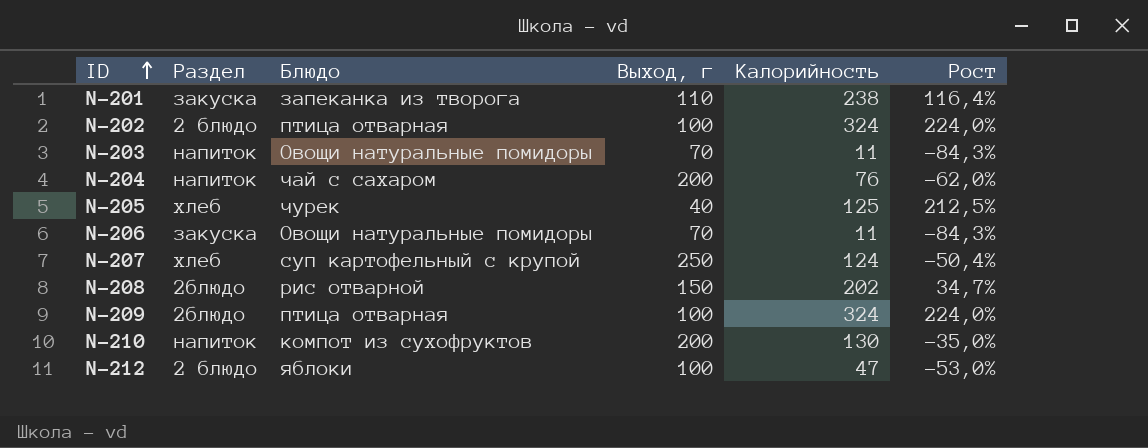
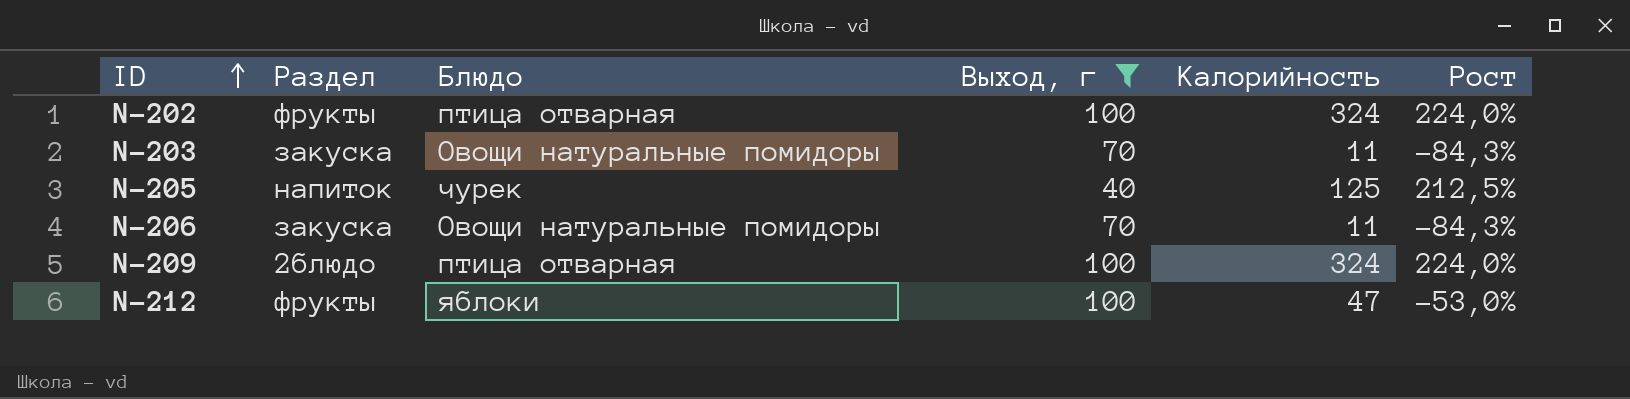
filter: none -> Выход, г <= 100
N-202 | Раздел: 2 блюдо -> фрукты
N-203 | Раздел: напиток -> закуска
N-205 | Раздел: хлеб -> напиток
N-212 | Раздел: 2 блюдо -> фрукты

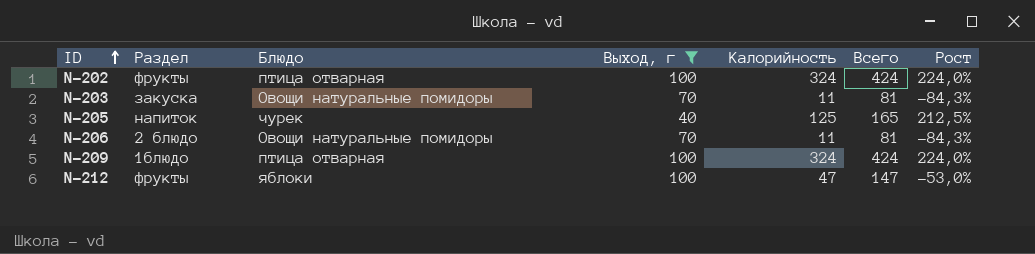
column Всего | formula: none -> [Выход, г] + [Калорийность]
N-206 | Раздел: закуска -> 2 блюдо
N-209 | Раздел: 2блюдо -> 1блюдо

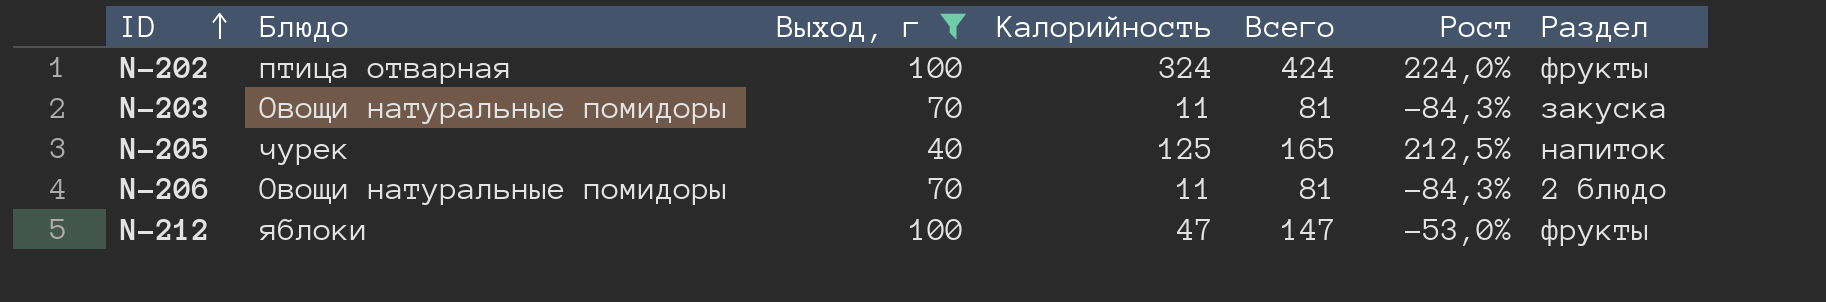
column Раздел | position: 2 -> 7
row N-209: 1блюдо | птица отварная | 100 | 324 | 424 | 224,0% -> none

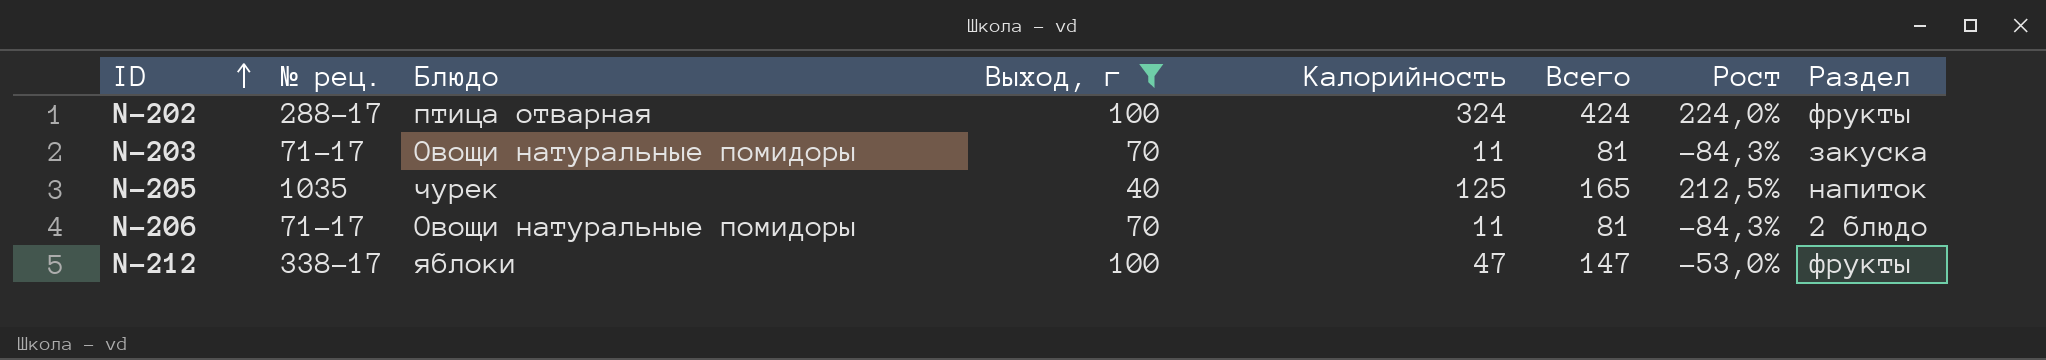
column № рец. | position: none -> 2

